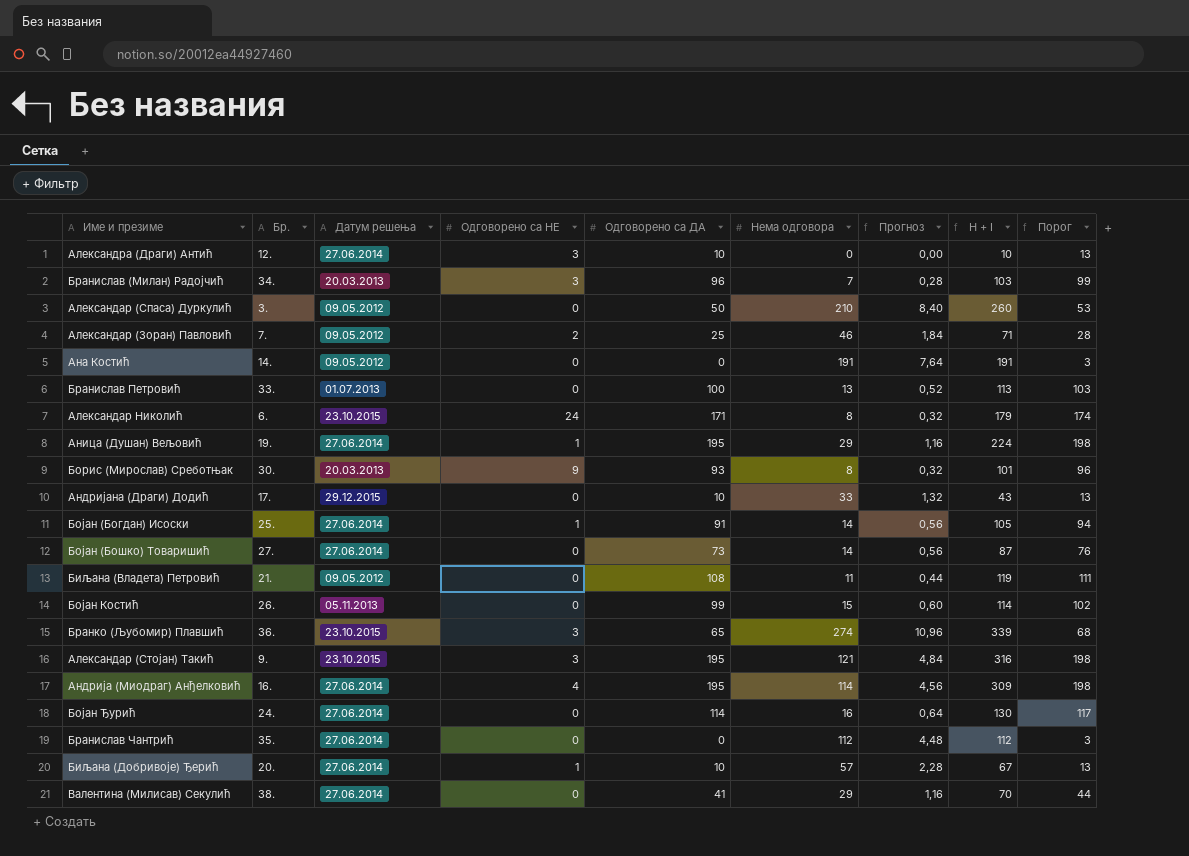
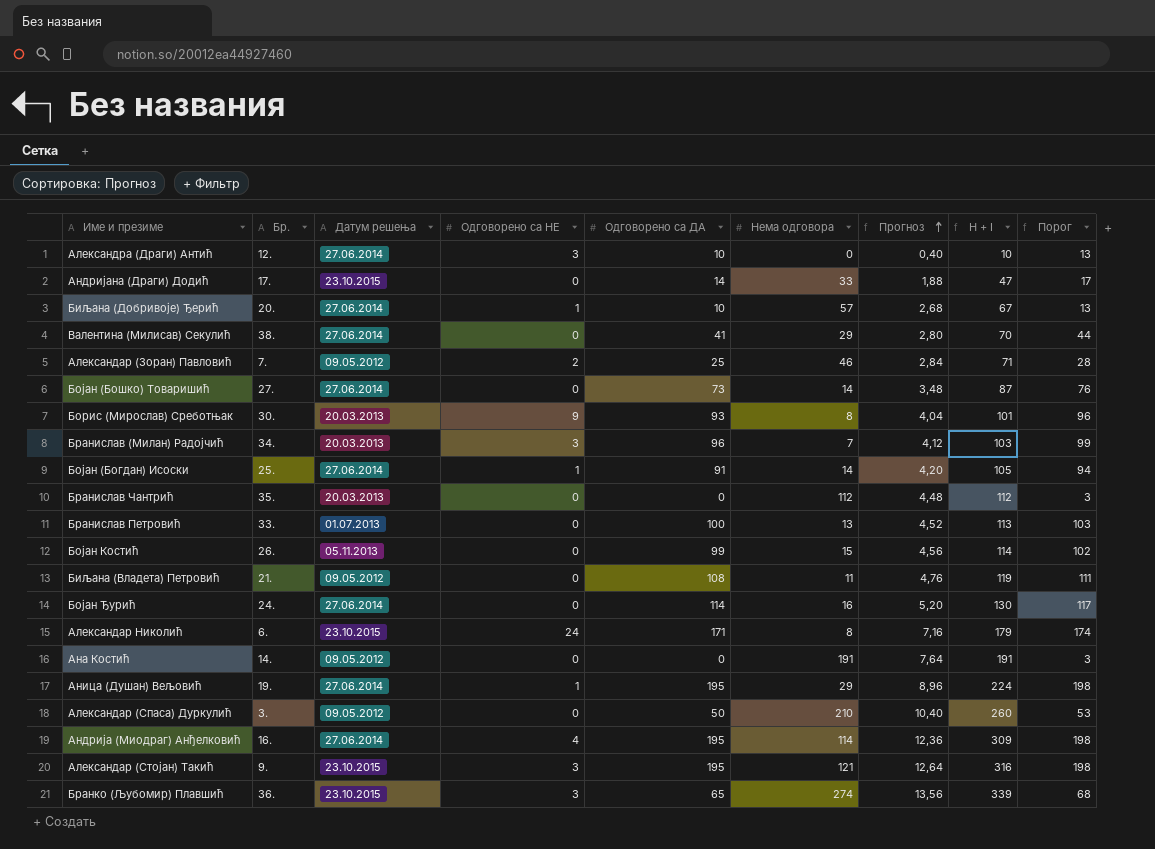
row order: none -> Прогноз ascending
column Прогноз | formula: [Нема одговора] * 0,04 -> [H + I] * 0,04
Андријана (Драги) Додић | Датум решења: 29.12.2015 -> 23.10.2015
Андријана (Драги) Додић | Одговорено са ДА: 10 -> 14
Андријана (Драги) Додић | H + I: 43 -> 47
Андријана (Драги) Додић | Порог: 13 -> 17
Бранислав Чантрић | Датум решења: 27.06.2014 -> 20.03.2013

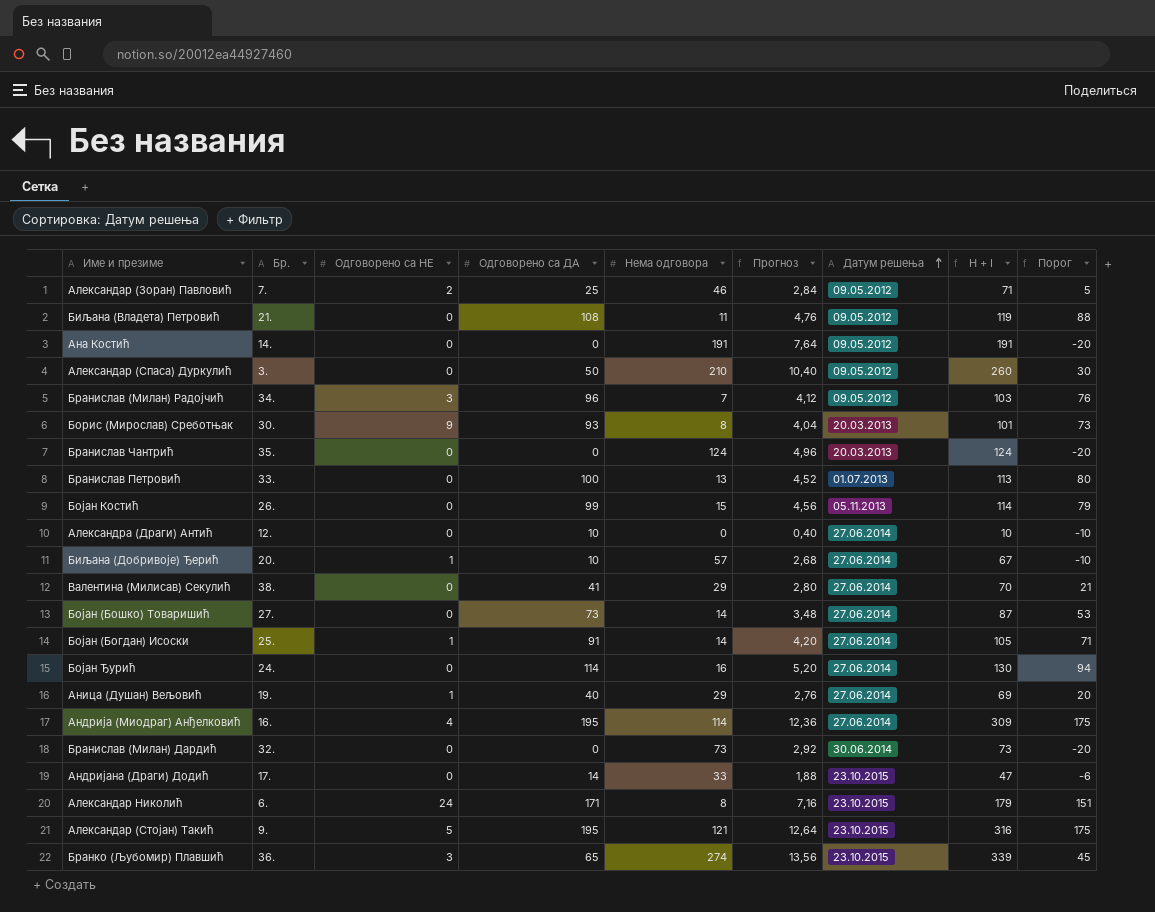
row order: Прогноз ascending -> Датум решења ascending
column Датум решења | position: 3 -> 7
column Порог | formula: [Одговорено са ДА] + 3 -> [Одговорено са ДА] - 20
Бранислав (Милан) Радојчић | Датум решења: 20.03.2013 -> 09.05.2012
Бранислав Чантрић | Нема одговора: 112 -> 124
Бранислав Чантрић | Прогноз: 4,48 -> 4,96
Бранислав Чантрић | H + I: 112 -> 124
Александра (Драги) Антић | Одговорено са НЕ: 3 -> 0
Аница (Душан) Вељовић | Одговорено са ДА: 195 -> 40
Аница (Душан) Вељовић | Прогноз: 8,96 -> 2,76
Аница (Душан) Вељовић | H + I: 224 -> 69
row Бранислав (Милан) Дардић: none -> 32. | 0 | 0 | 73 | 2,92 | 30.06.2014 | 73 | -20
Александар (Стојан) Такић | Одговорено са НЕ: 3 -> 5

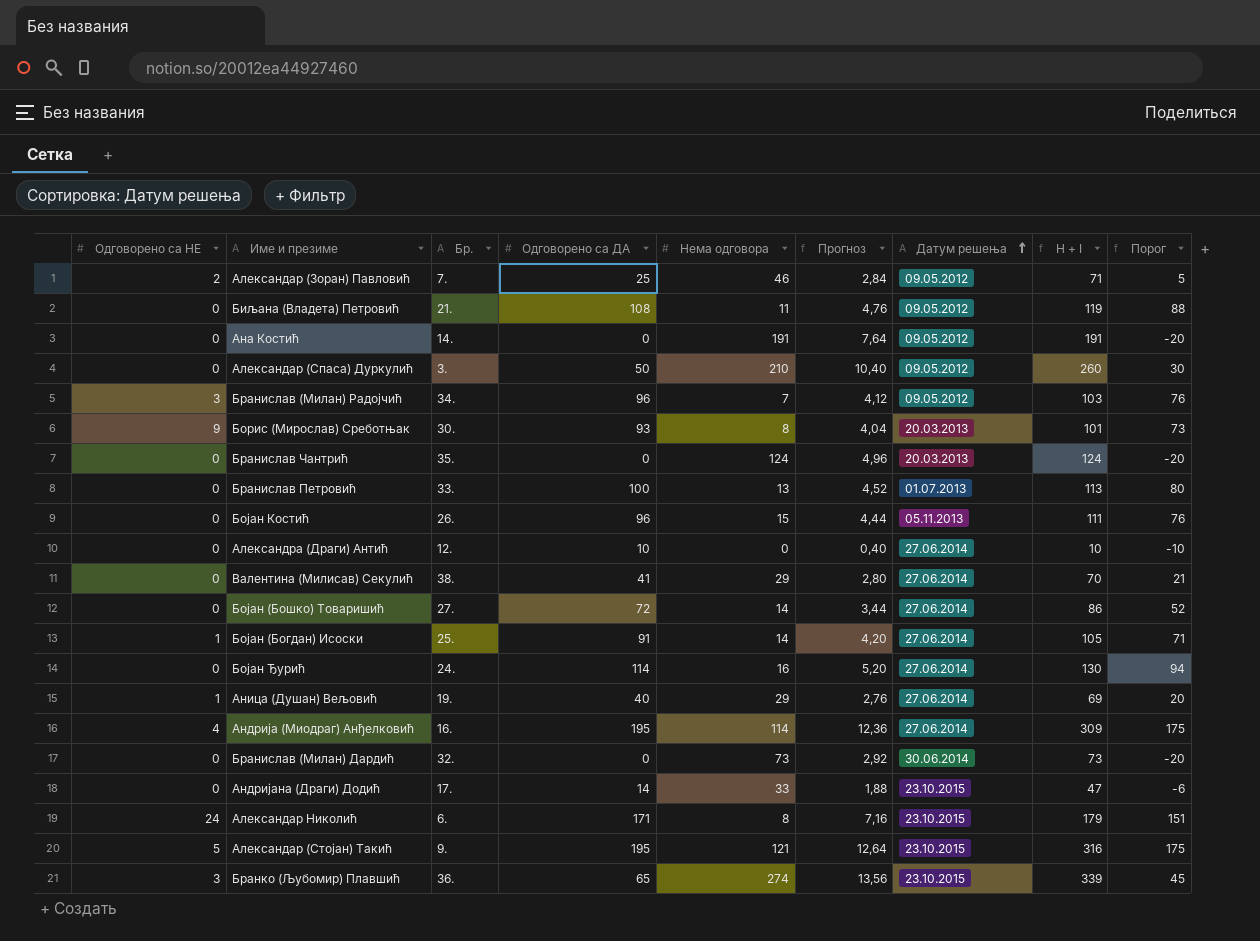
column Одговорено са НЕ | position: 3 -> 1
row Биљана (Добривоје) Ђерић: 20. | 1 | 10 | 57 | 2,68 | 27.06.2014 | 67 | -10 -> none
Бојан Костић | Одговорено са ДА: 99 -> 96
Бојан Костић | Прогноз: 4,56 -> 4,44
Бојан Костић | H + I: 114 -> 111
Бојан Костић | Порог: 79 -> 76
Бојан (Бошко) Товаришић | Одговорено са ДА: 73 -> 72
Бојан (Бошко) Товаришић | Прогноз: 3,48 -> 3,44
Бојан (Бошко) Товаришић | H + I: 87 -> 86
Бојан (Бошко) Товаришић | Порог: 53 -> 52

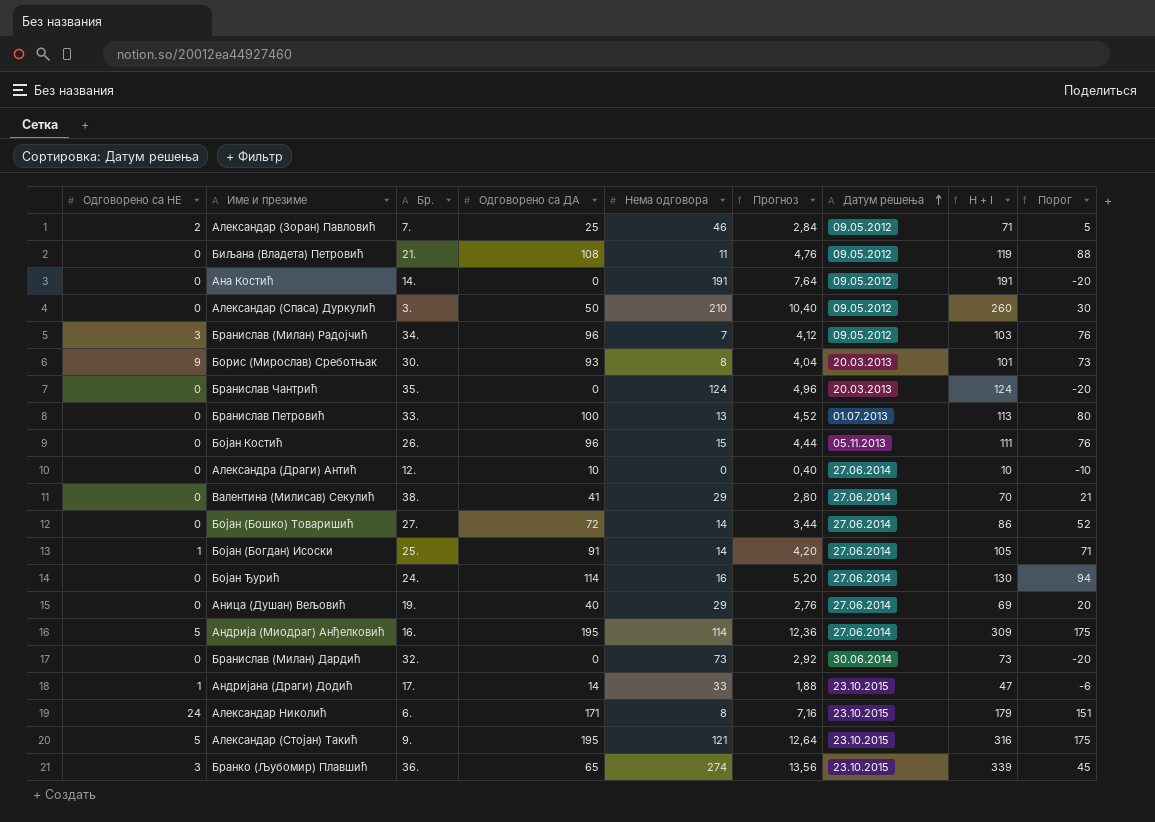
Аница (Душан) Вељовић | Одговорено са НЕ: 1 -> 0
Андрија (Миодраг) Анђелковић | Одговорено са НЕ: 4 -> 5
Андријана (Драги) Додић | Одговорено са НЕ: 0 -> 1

